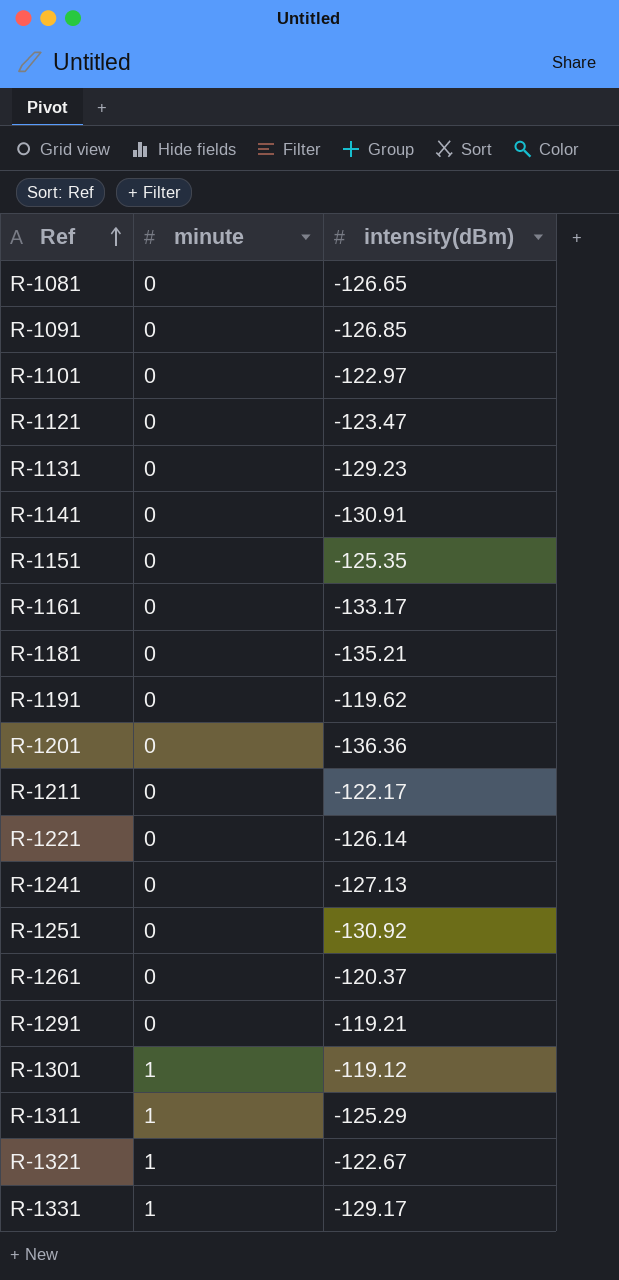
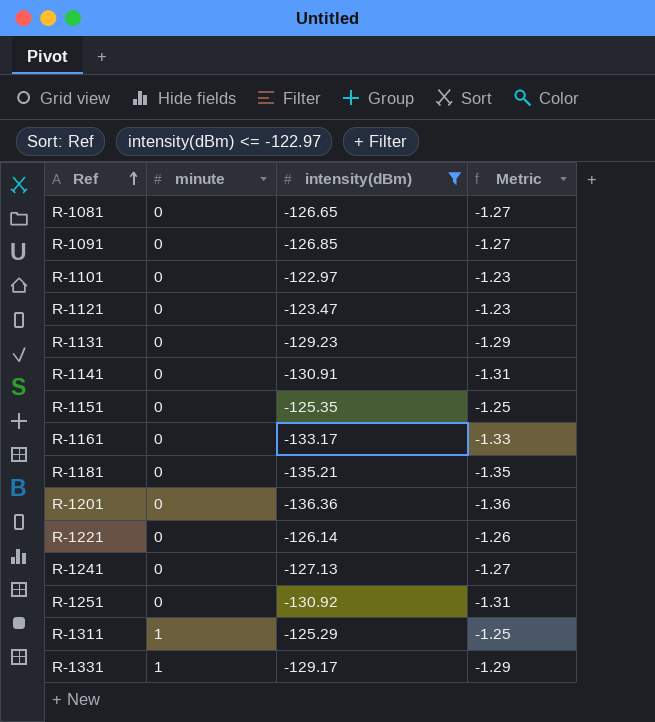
filter: none -> intensity(dBm) <= -122.97
column Metric | formula: none -> [intensity(dBm)] * 0.01

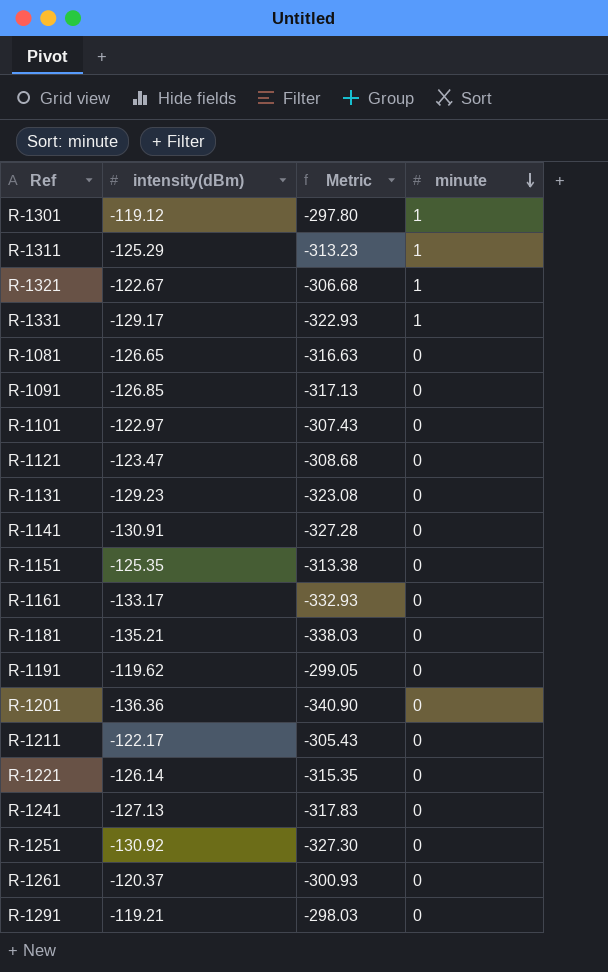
filter: intensity(dBm) <= -122.97 -> none
row order: Ref ascending -> minute descending
column Metric | formula: [intensity(dBm)] * 0.01 -> [intensity(dBm)] * 2.5
column minute | position: 2 -> 4

